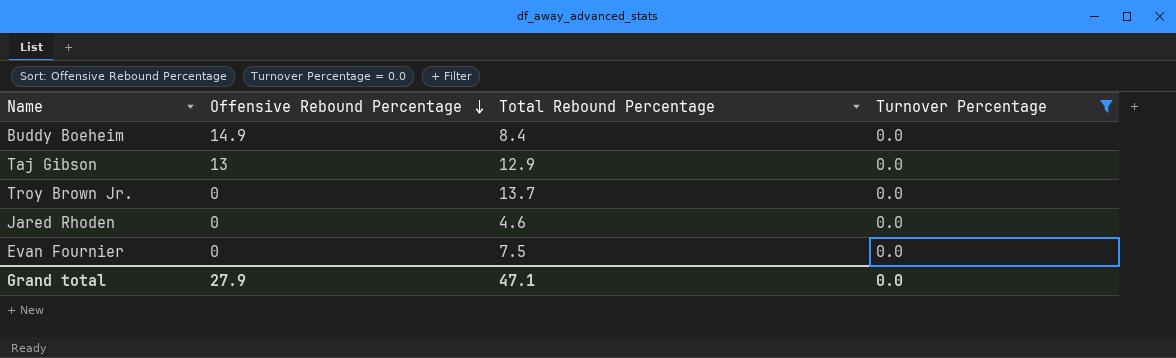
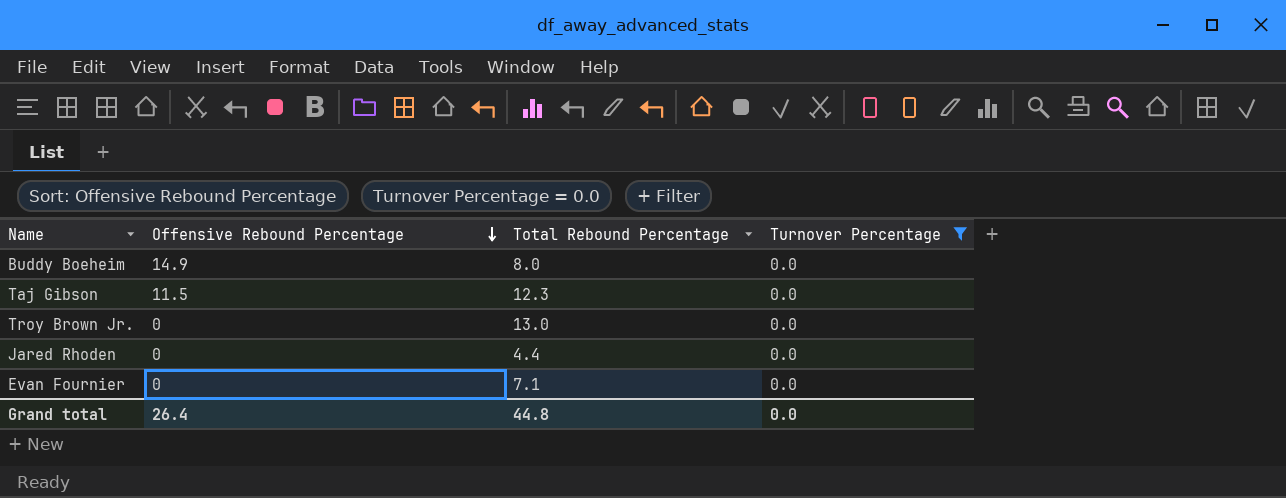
Buddy Boeheim | Total Rebound Percentage: 8.4 -> 8.0
Taj Gibson | Offensive Rebound Percentage: 13 -> 11.5
Taj Gibson | Total Rebound Percentage: 12.9 -> 12.3
Troy Brown Jr. | Total Rebound Percentage: 13.7 -> 13.0
Jared Rhoden | Total Rebound Percentage: 4.6 -> 4.4
Evan Fournier | Total Rebound Percentage: 7.5 -> 7.1
Grand total | Offensive Rebound Percentage: 27.9 -> 26.4
Grand total | Total Rebound Percentage: 47.1 -> 44.8

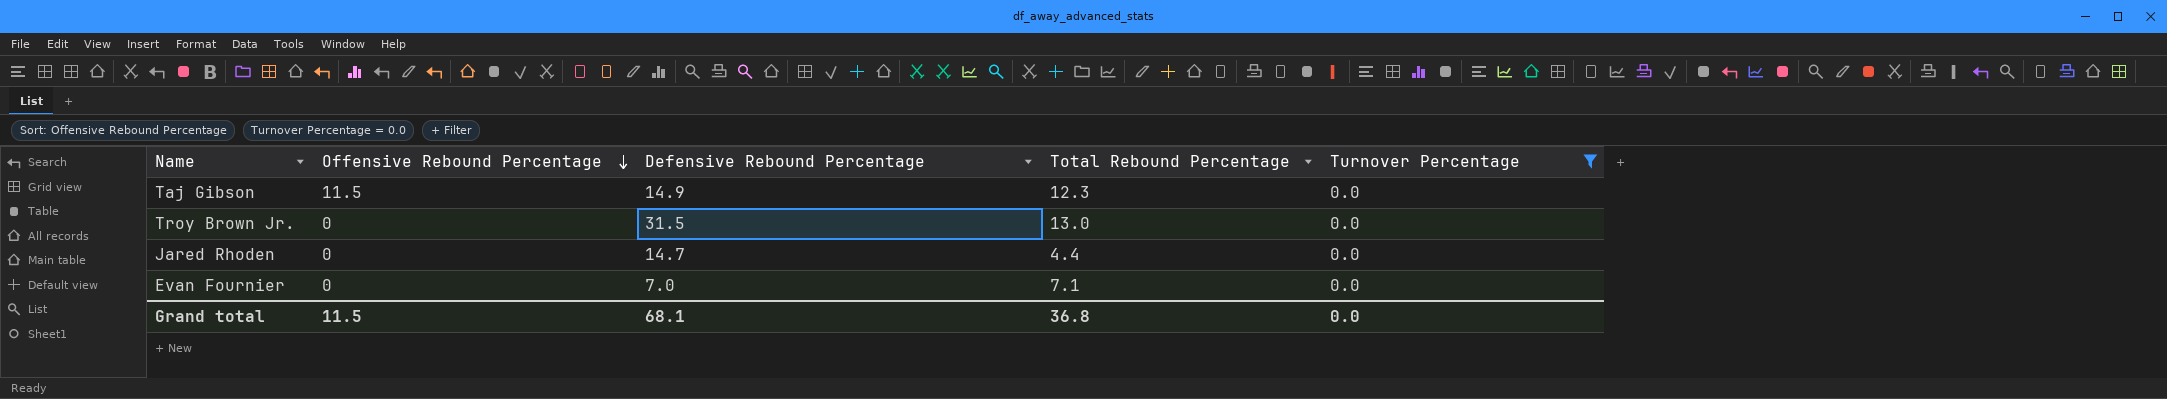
column Defensive Rebound Percentage | position: none -> 3
row Buddy Boeheim: 14.9 | 8.0 | 0.0 -> none
Grand total | Offensive Rebound Percentage: 26.4 -> 11.5
Grand total | Total Rebound Percentage: 44.8 -> 36.8

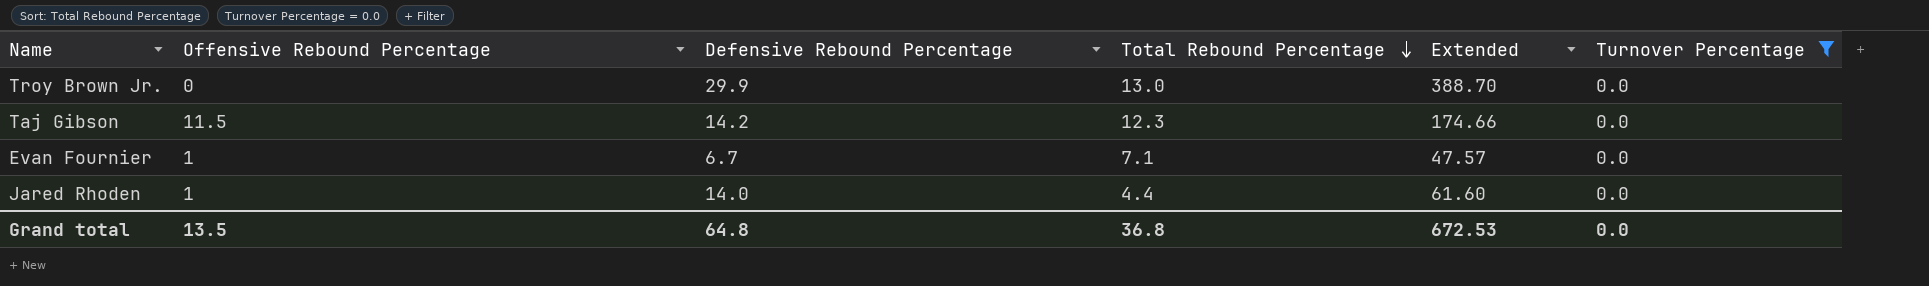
row order: Offensive Rebound Percentage descending -> Total Rebound Percentage descending
column Extended | formula: none -> [Defensive Rebound Percentage] * [Total Rebound Percentage]
Troy Brown Jr. | Defensive Rebound Percentage: 31.5 -> 29.9
Taj Gibson | Defensive Rebound Percentage: 14.9 -> 14.2
Evan Fournier | Offensive Rebound Percentage: 0 -> 1
Evan Fournier | Defensive Rebound Percentage: 7.0 -> 6.7
Jared Rhoden | Offensive Rebound Percentage: 0 -> 1
Jared Rhoden | Defensive Rebound Percentage: 14.7 -> 14.0
Grand total | Offensive Rebound Percentage: 11.5 -> 13.5
Grand total | Defensive Rebound Percentage: 68.1 -> 64.8

